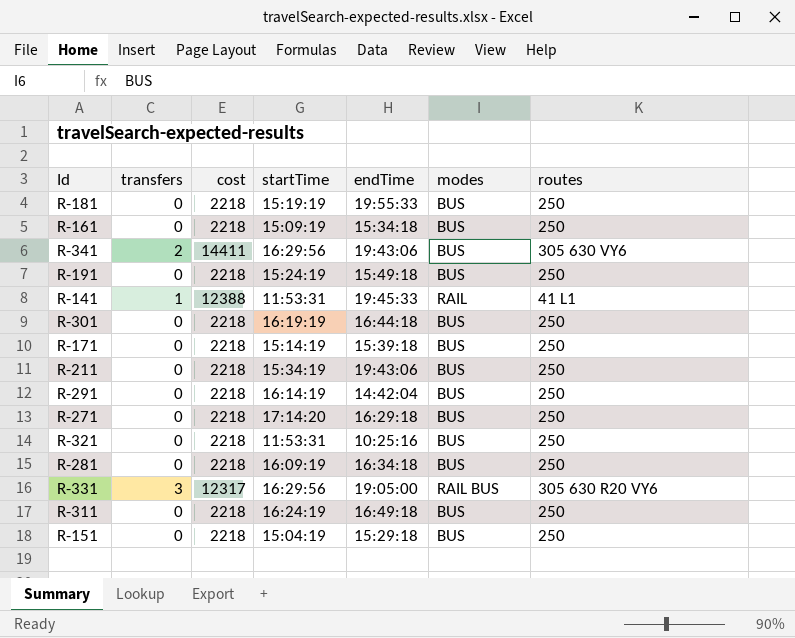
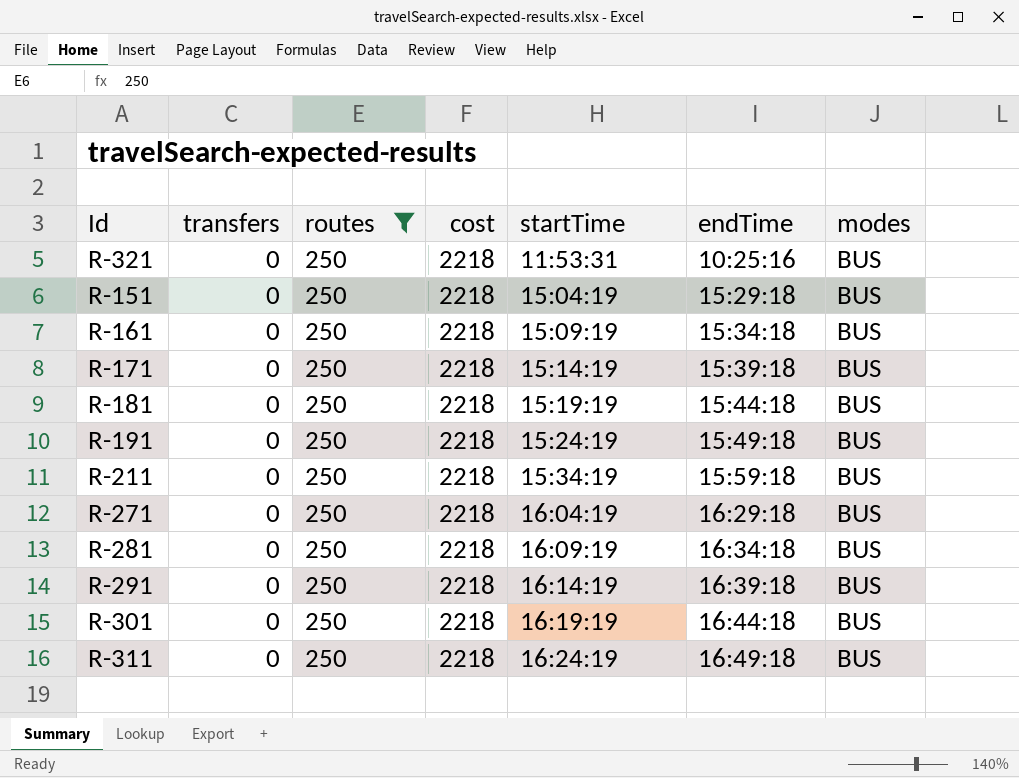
filter: none -> routes = 250
row order: none -> startTime ascending
column routes | position: 7 -> 3
R-181 | endTime: 19:55:33 -> 15:44:18
R-211 | endTime: 19:43:06 -> 15:59:18
R-271 | startTime: 17:14:20 -> 16:04:19
R-291 | endTime: 14:42:04 -> 16:39:18

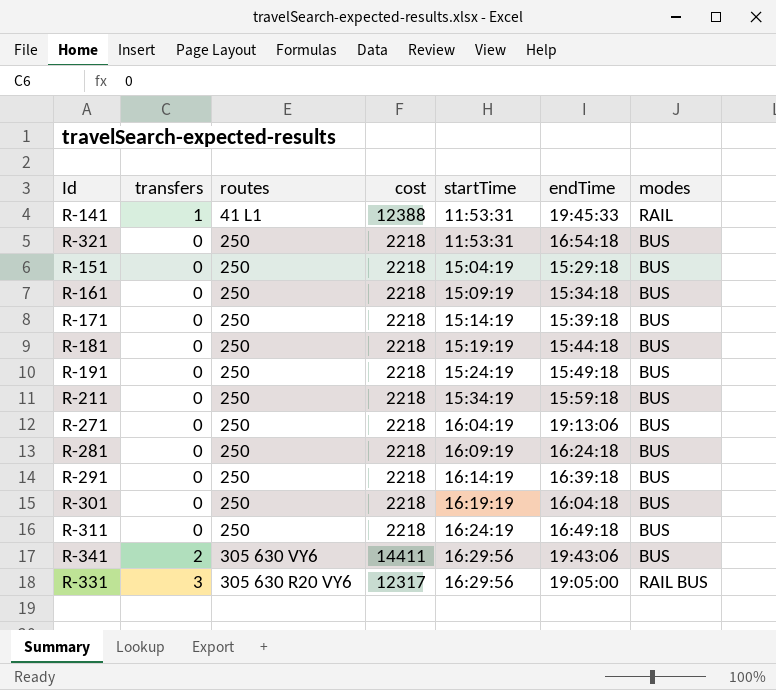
filter: routes = 250 -> none
R-321 | endTime: 10:25:16 -> 16:54:18
R-271 | endTime: 16:29:18 -> 19:13:06
R-281 | endTime: 16:34:18 -> 16:24:18
R-301 | endTime: 16:44:18 -> 16:04:18

